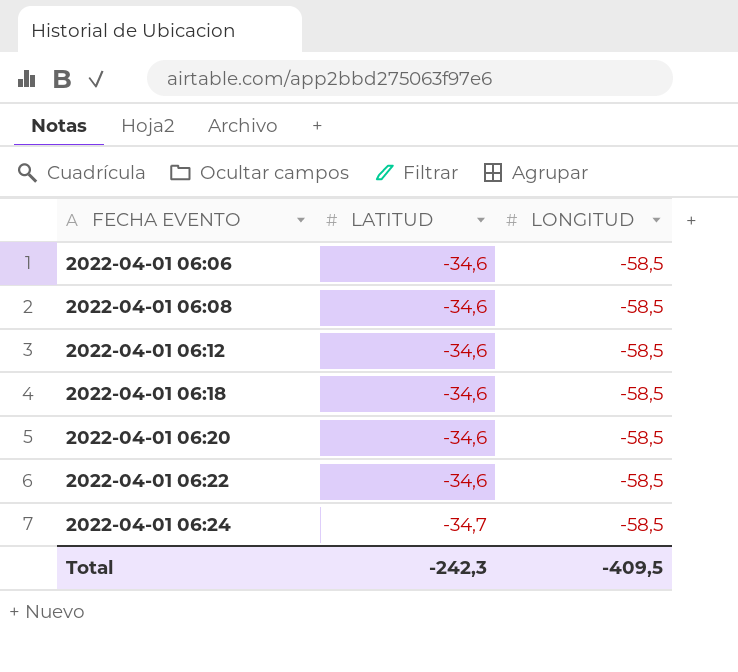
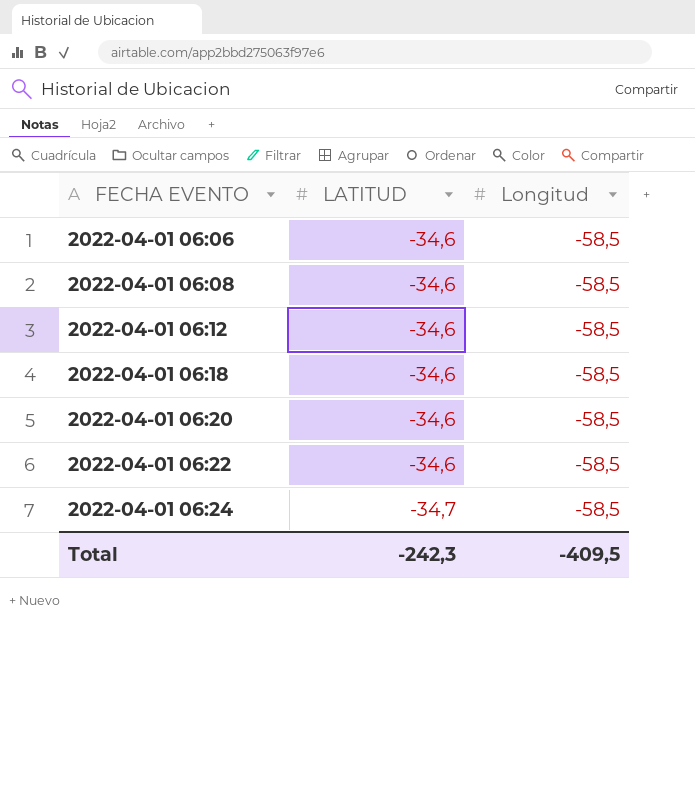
column name: LONGITUD -> Longitud

